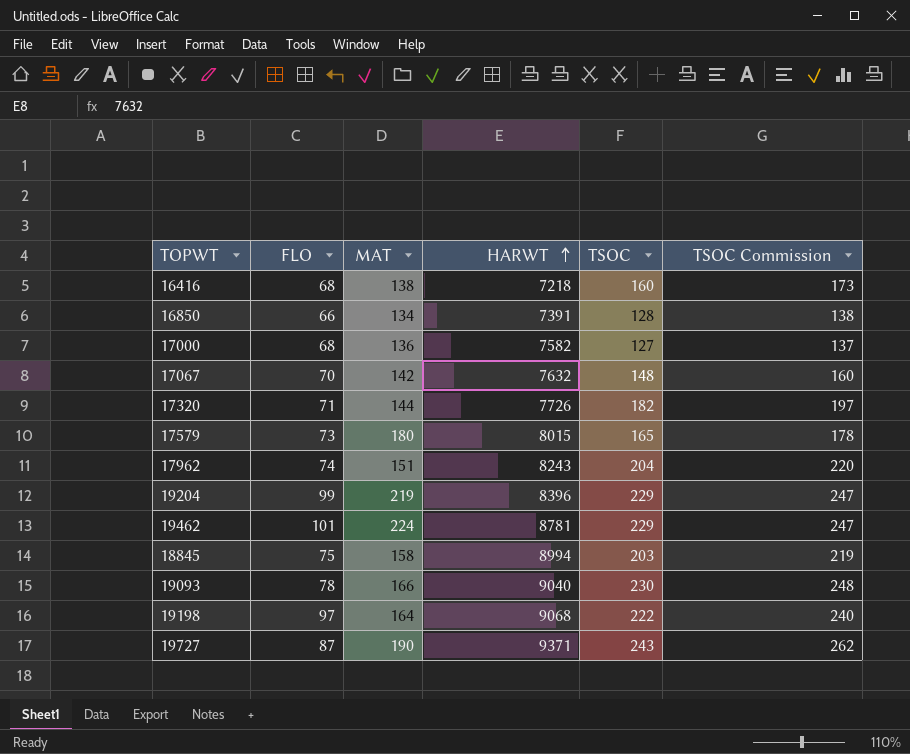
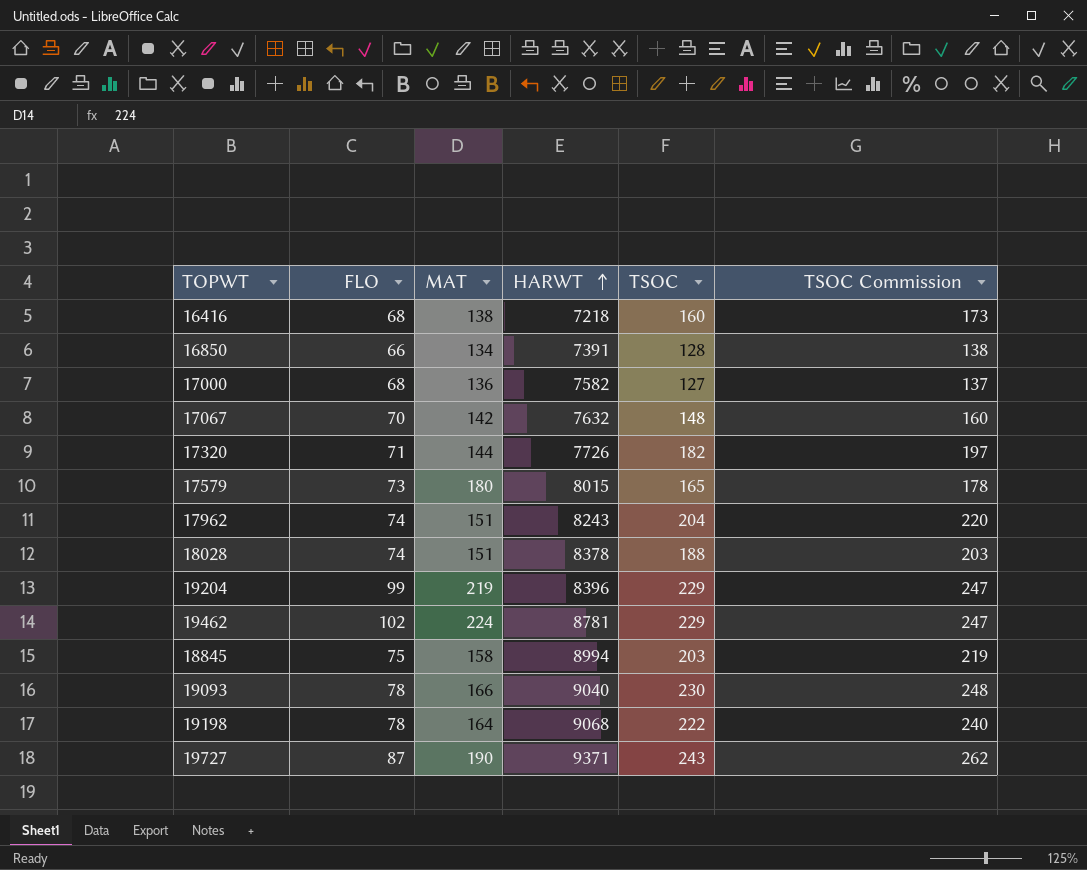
row 18028: none -> 74 | 151 | 8378 | 188 | 203
19462 | FLO: 101 -> 102
19198 | FLO: 97 -> 78

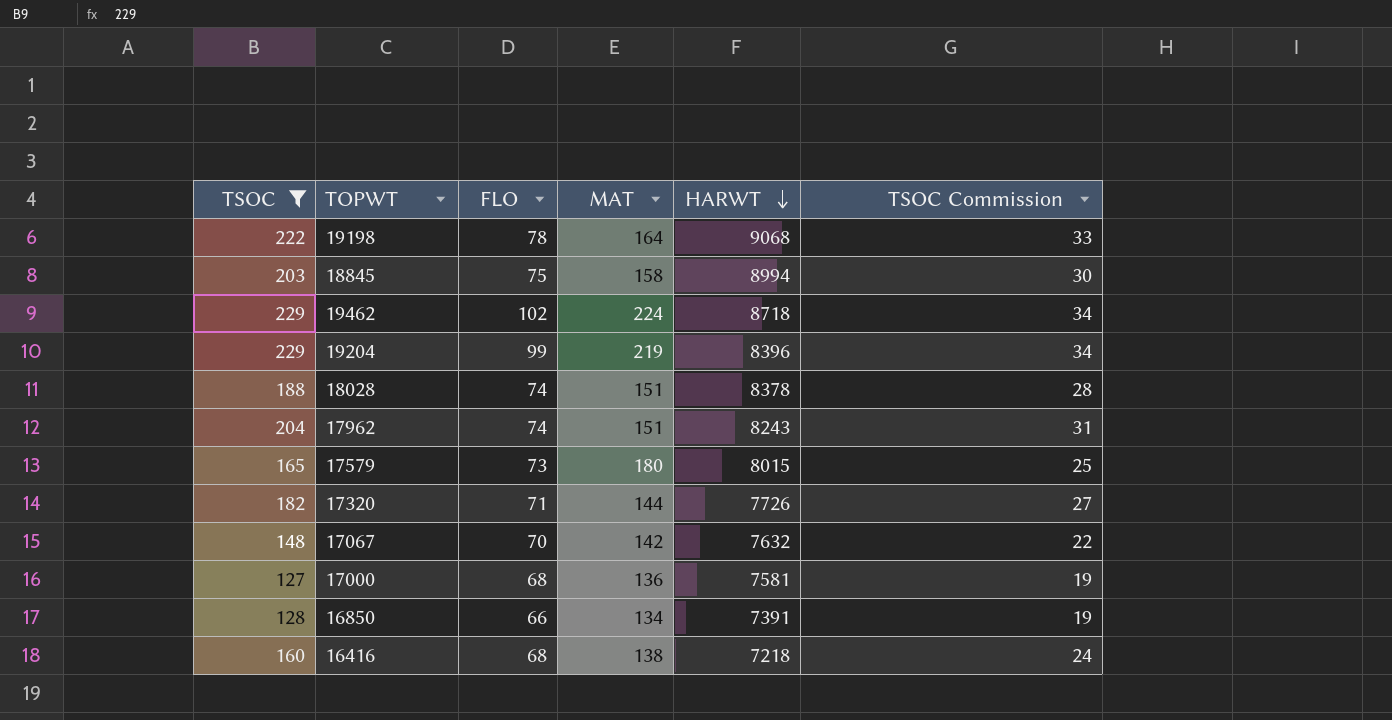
filter: none -> TSOC <= 229
row order: HARWT ascending -> HARWT descending
column TSOC | position: 5 -> 1
column TSOC Commission | formula: [TSOC] * 1.08 -> [TSOC] * 0.15
19462 | HARWT: 8781 -> 8718
17000 | HARWT: 7582 -> 7581

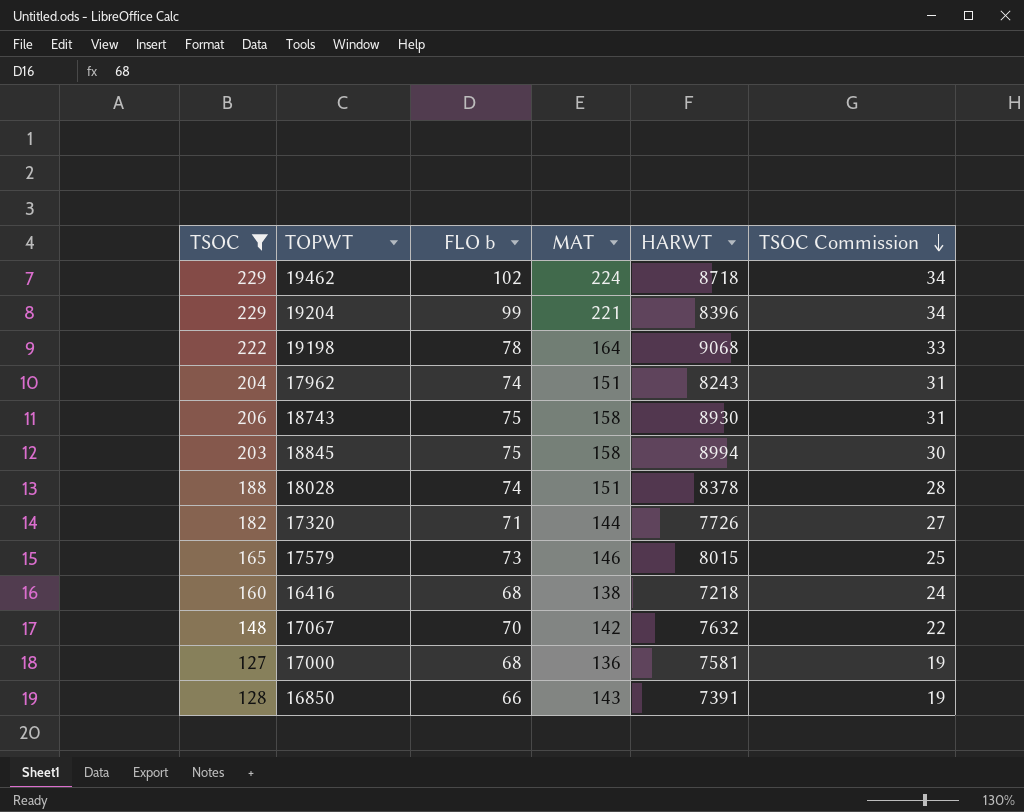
row order: HARWT descending -> TSOC Commission descending
column name: FLO -> FLO b
19204 | MAT: 219 -> 221
row 18743: none -> 206 | 75 | 158 | 8930 | 31
17579 | MAT: 180 -> 146
16850 | MAT: 134 -> 143

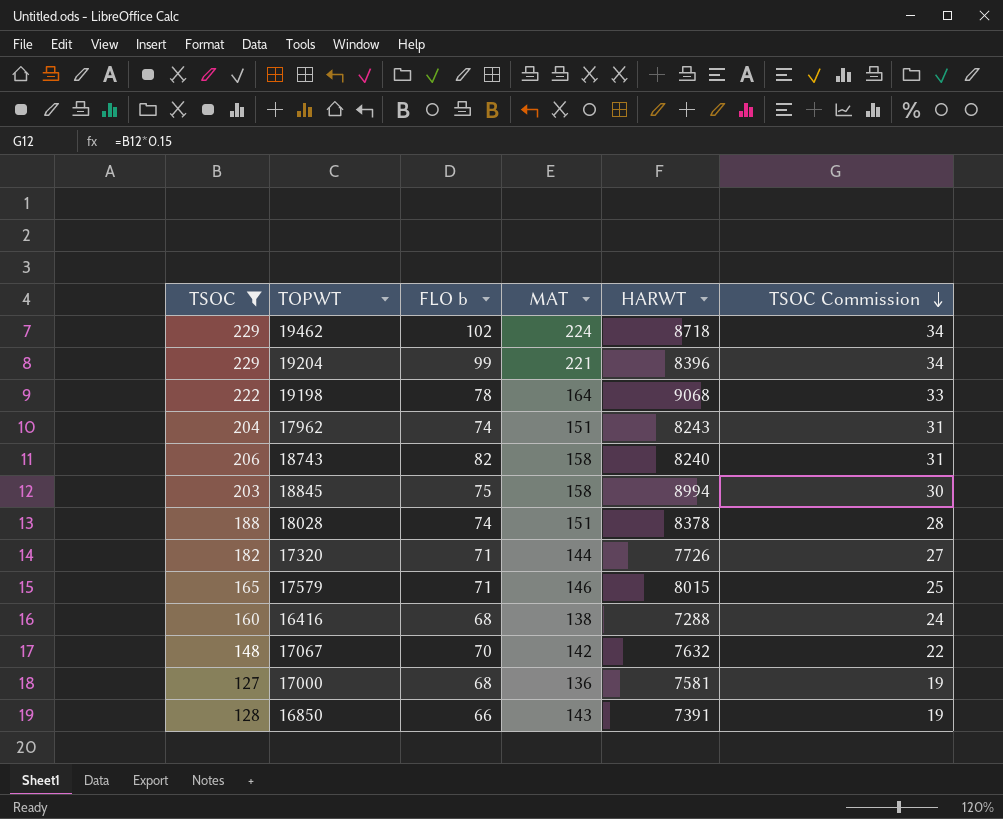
18743 | FLO b: 75 -> 82
18743 | HARWT: 8930 -> 8240
17579 | FLO b: 73 -> 71
16416 | HARWT: 7218 -> 7288

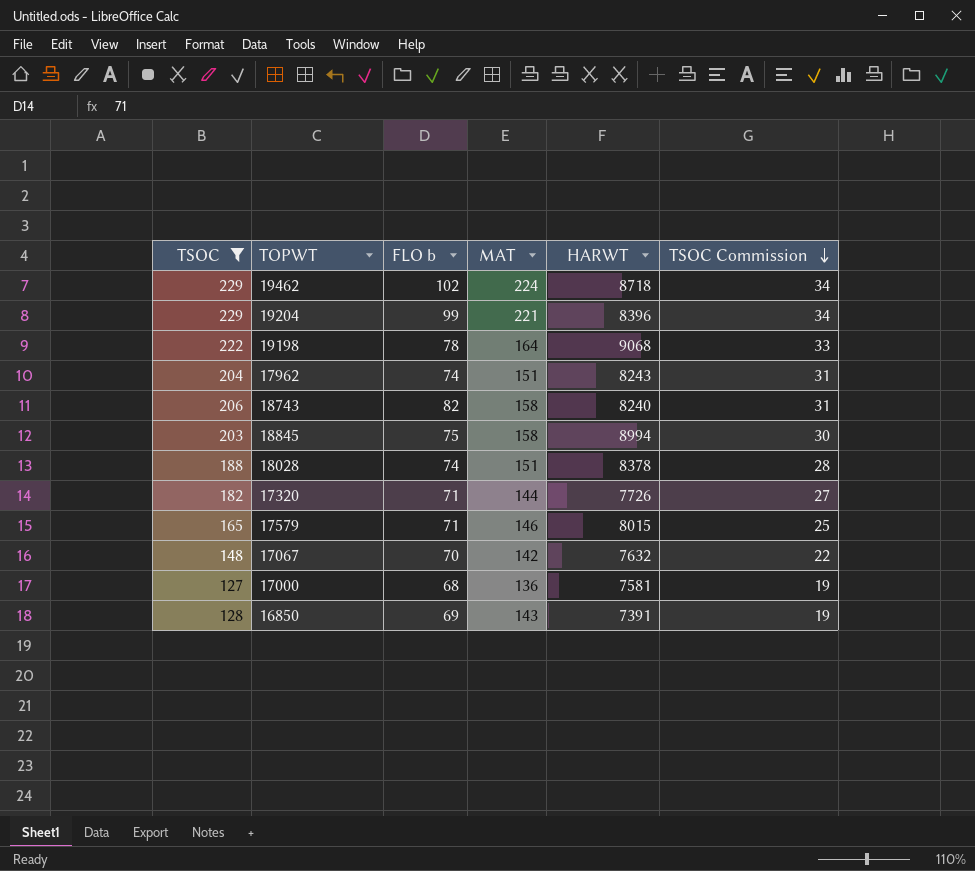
row 16416: 160 | 68 | 138 | 7288 | 24 -> none
16850 | FLO b: 66 -> 69

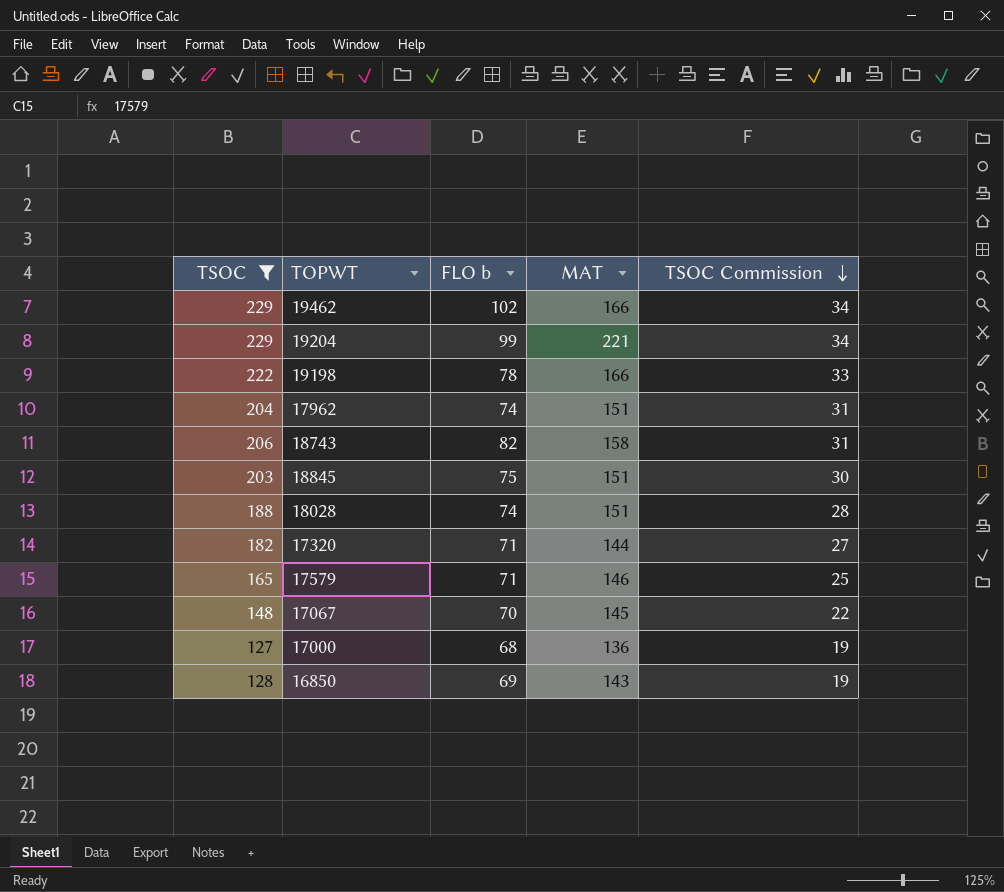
column HARWT | position: 5 -> none
19462 | MAT: 224 -> 166
19198 | MAT: 164 -> 166
18845 | MAT: 158 -> 151
17067 | MAT: 142 -> 145

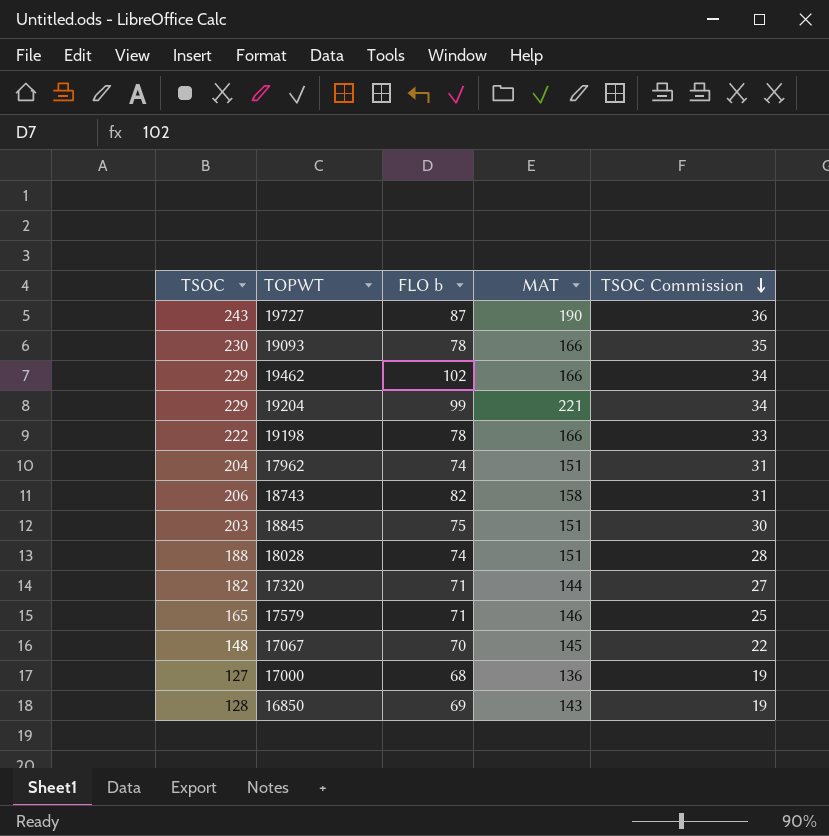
filter: TSOC <= 229 -> none

